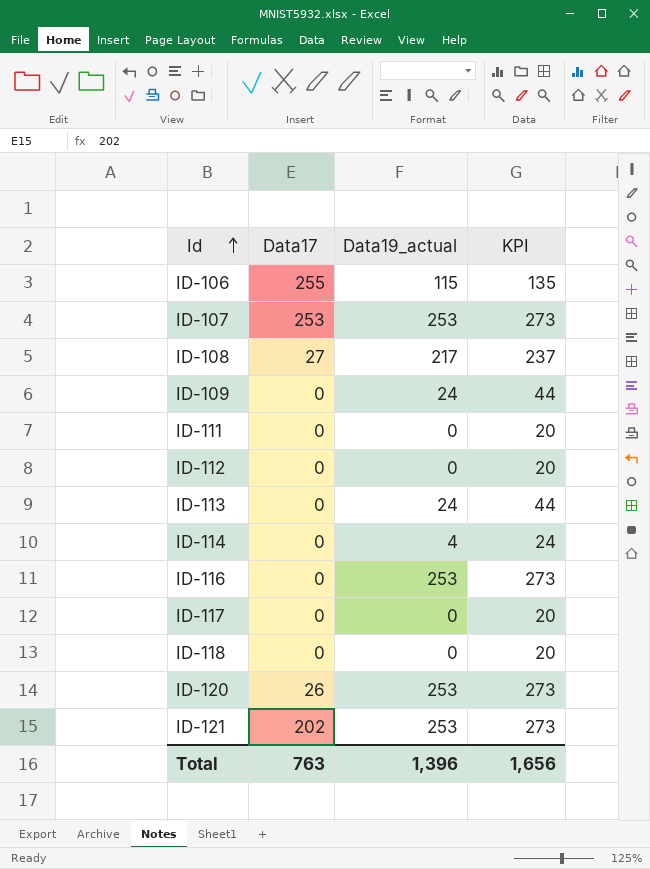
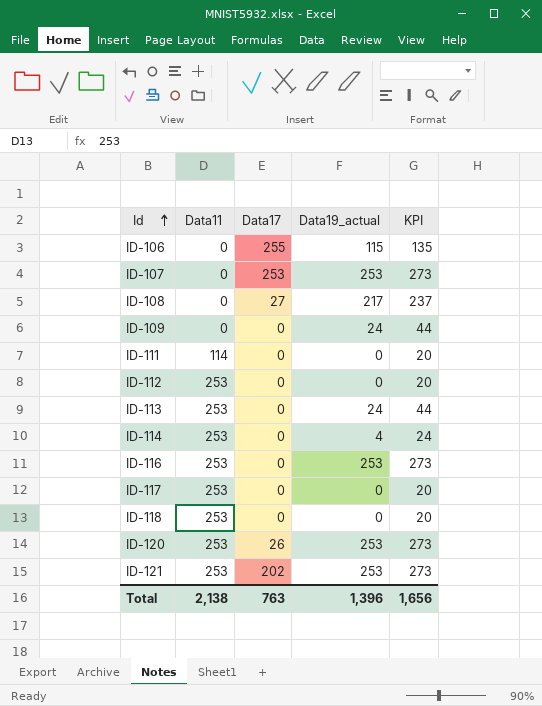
column Data11 | position: none -> 2

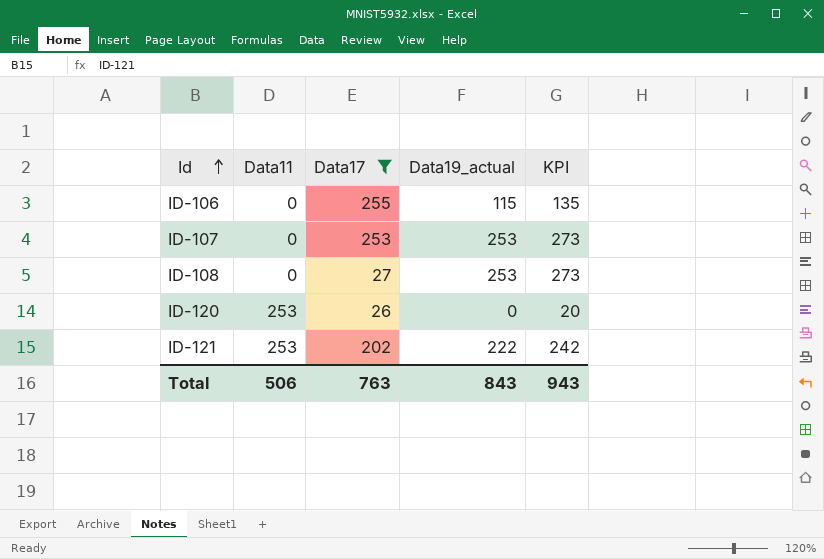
filter: none -> Data17 != 0
ID-108 | Data19_actual: 217 -> 253
ID-108 | KPI: 237 -> 273
ID-120 | Data19_actual: 253 -> 0
ID-120 | KPI: 273 -> 20
ID-121 | Data19_actual: 253 -> 222
ID-121 | KPI: 273 -> 242
Total | Data11: 2,138 -> 506
Total | Data19_actual: 1,396 -> 843
Total | KPI: 1,656 -> 943

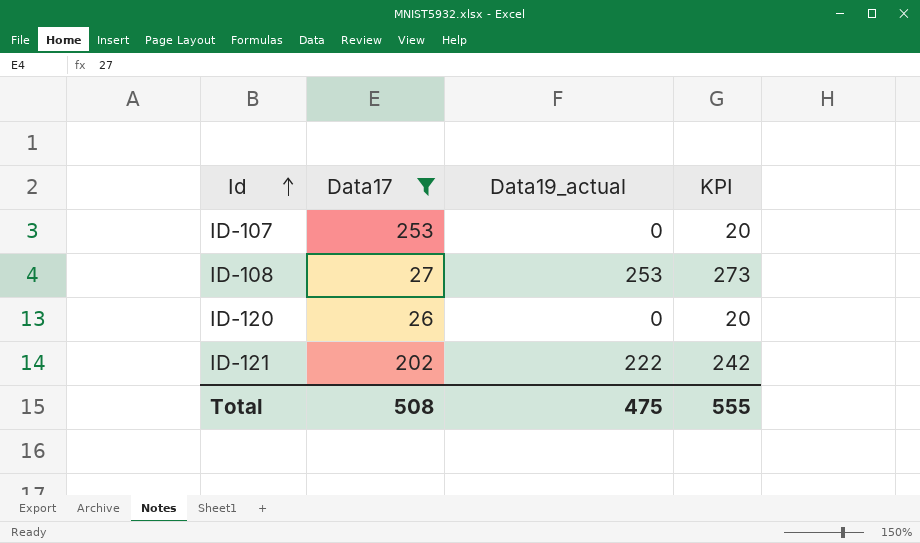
column Data11 | position: 2 -> none
row ID-106: 0 | 255 | 115 | 135 -> none
ID-107 | Data19_actual: 253 -> 0
ID-107 | KPI: 273 -> 20
Total | Data17: 763 -> 508
Total | Data19_actual: 843 -> 475
Total | KPI: 943 -> 555

